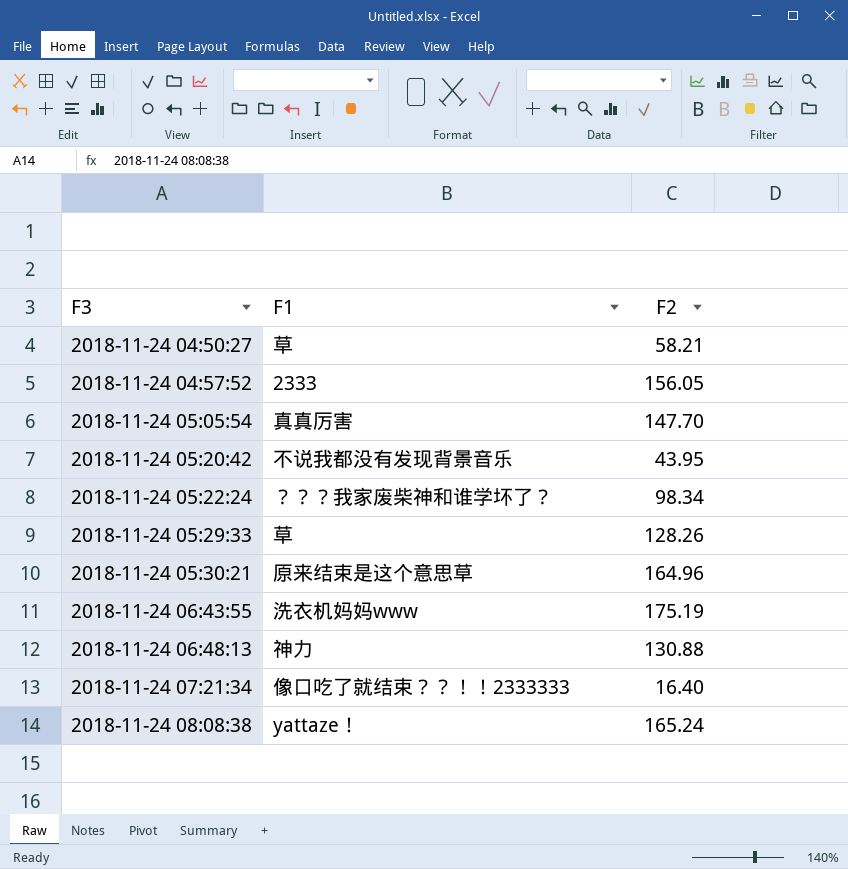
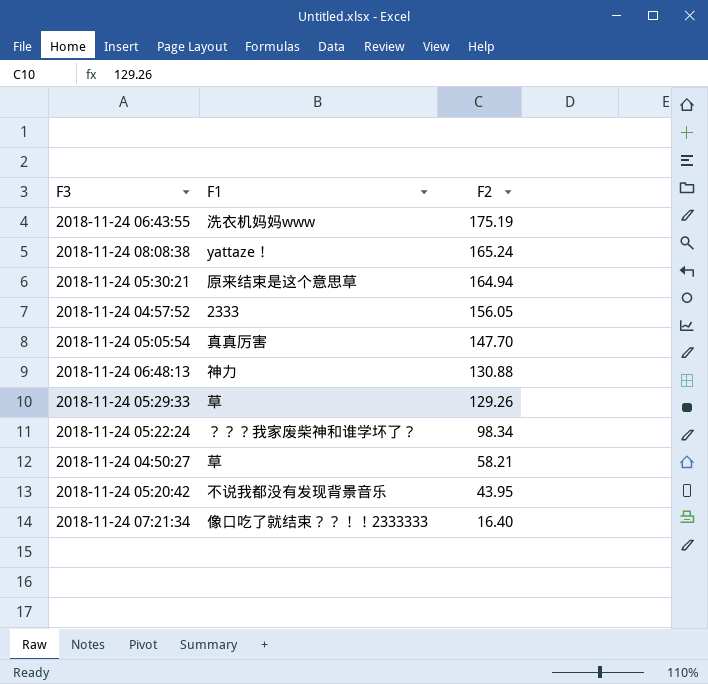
row order: F3 ascending -> F2 descending
2018-11-24 05:30:21 | F2: 164.96 -> 164.94
2018-11-24 05:29:33 | F2: 128.26 -> 129.26

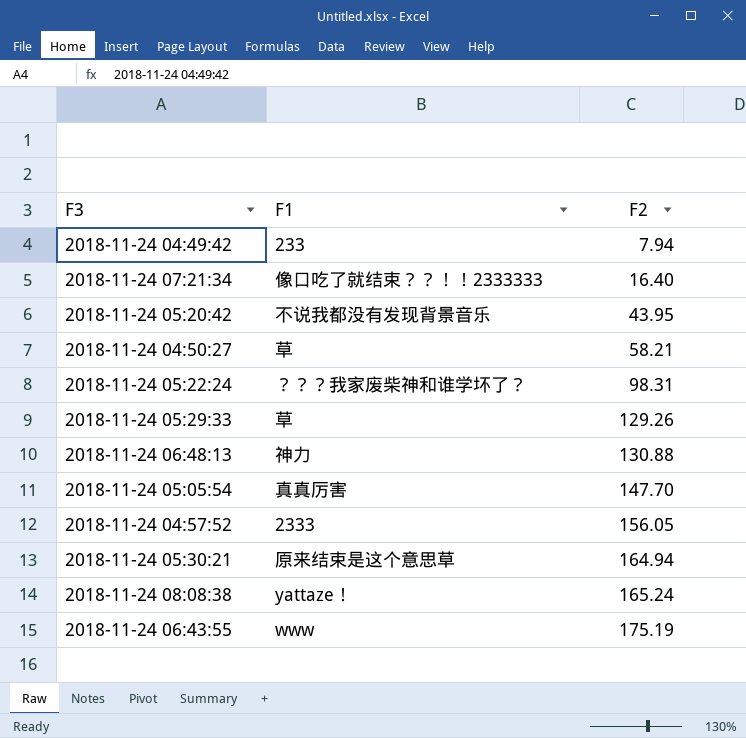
row order: F2 descending -> F2 ascending
row 2018-11-24 04:49:42: none -> 233 | 7.94
2018-11-24 05:22:24 | F2: 98.34 -> 98.31
2018-11-24 06:43:55 | F1: 洗衣机妈妈www -> www

